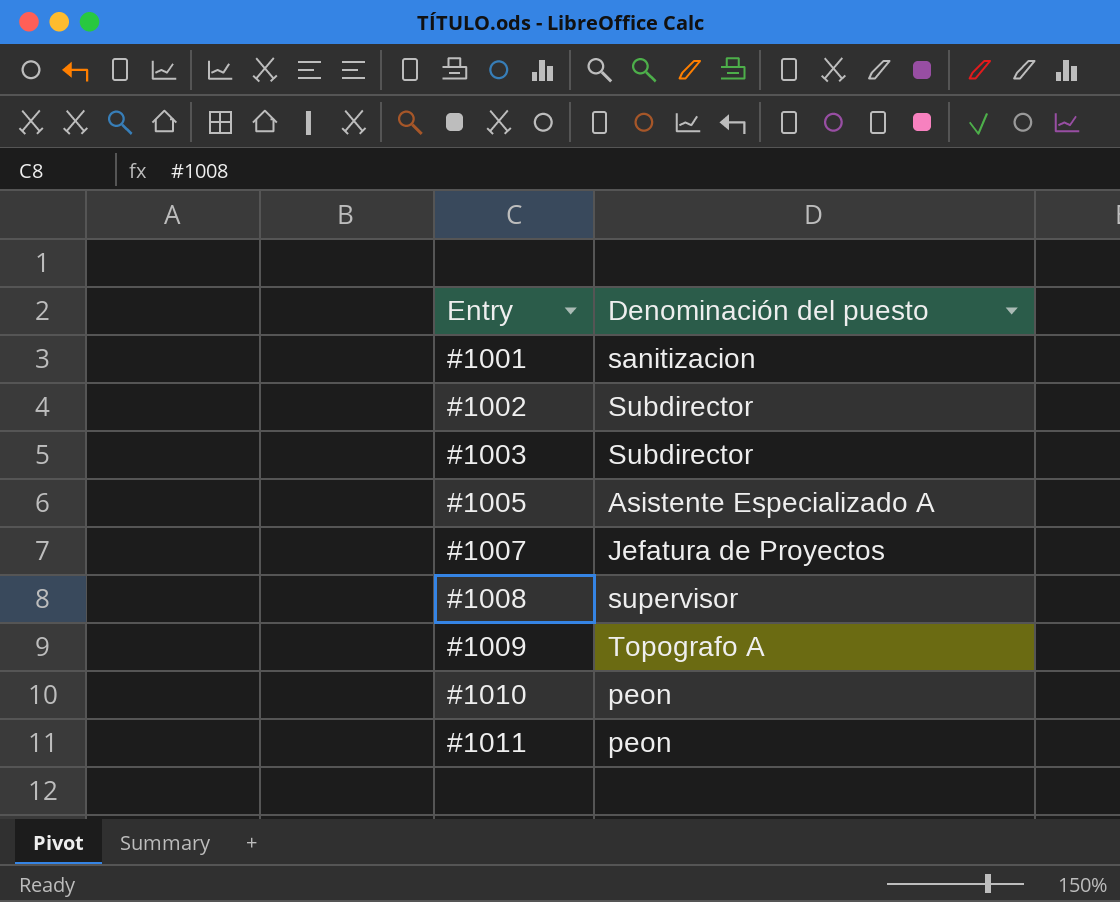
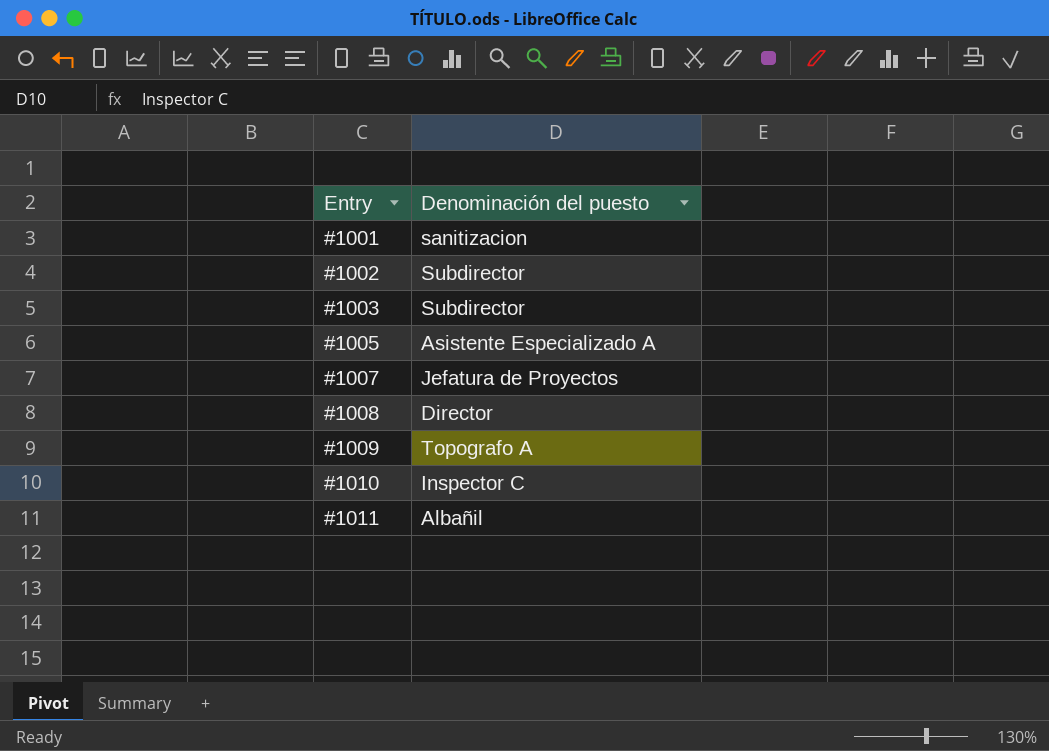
#1008 | Denominación del puesto: supervisor -> Director
#1010 | Denominación del puesto: peon -> Inspector C
#1011 | Denominación del puesto: peon -> Albañil

